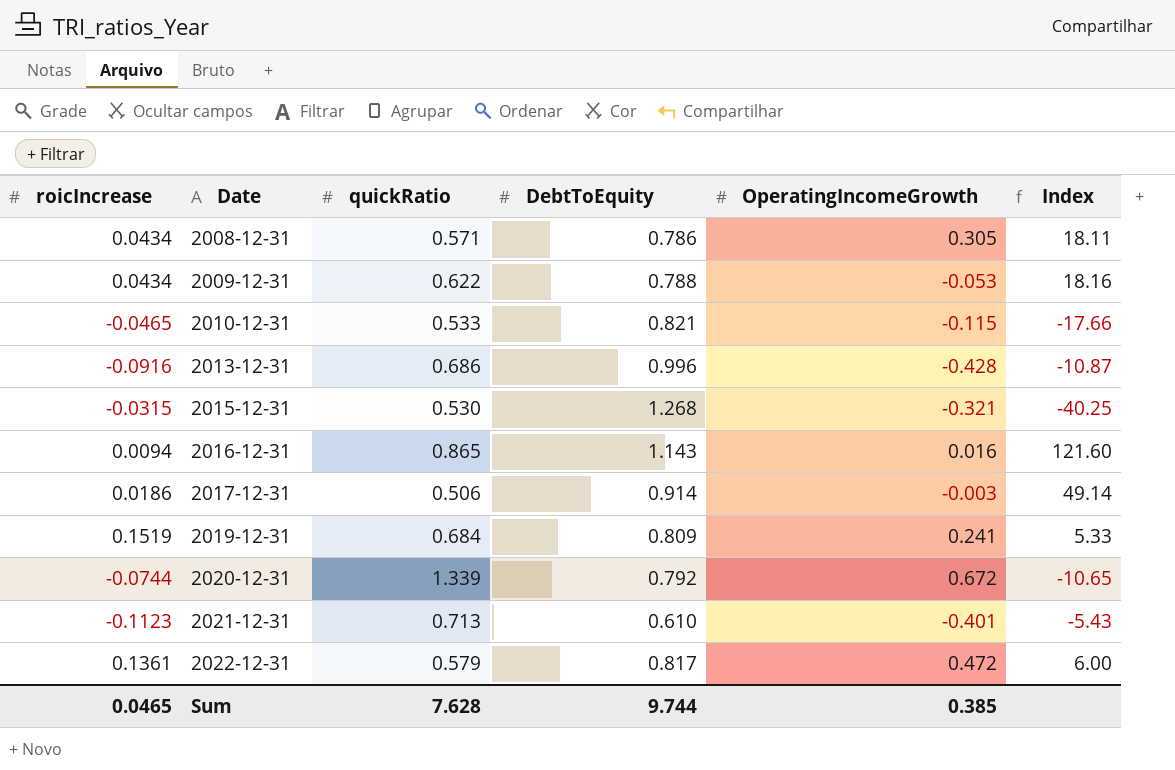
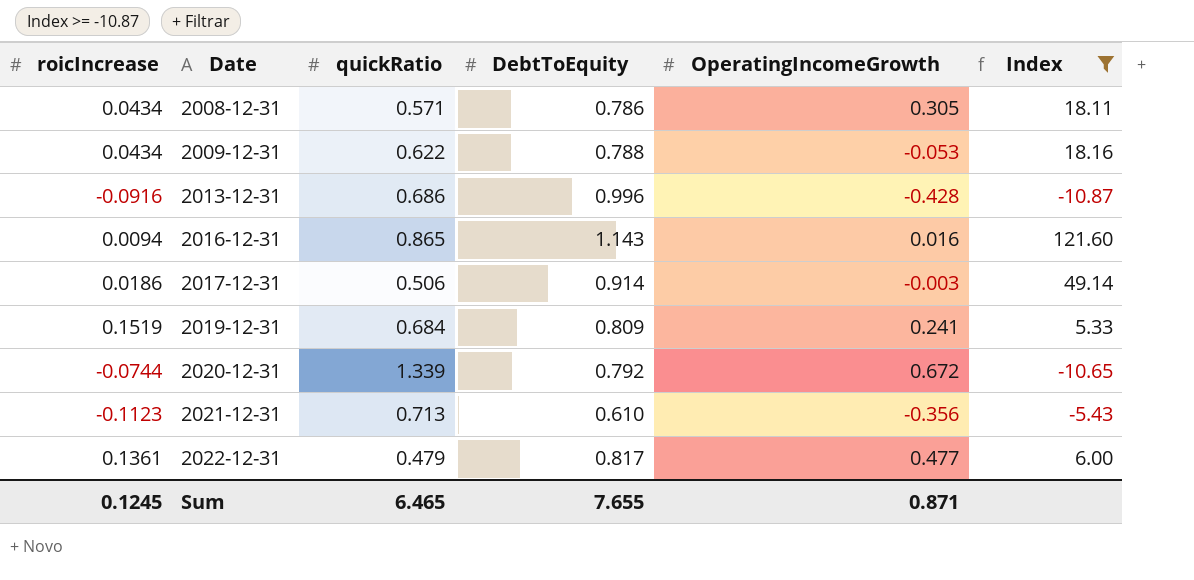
filter: none -> Index >= -10.87
2021-12-31 | OperatingIncomeGrowth: -0.401 -> -0.356
2022-12-31 | quickRatio: 0.579 -> 0.479
2022-12-31 | OperatingIncomeGrowth: 0.472 -> 0.477
Sum | roicIncrease: 0.0465 -> 0.1245
Sum | quickRatio: 7.628 -> 6.465
Sum | DebtToEquity: 9.744 -> 7.655
Sum | OperatingIncomeGrowth: 0.385 -> 0.871

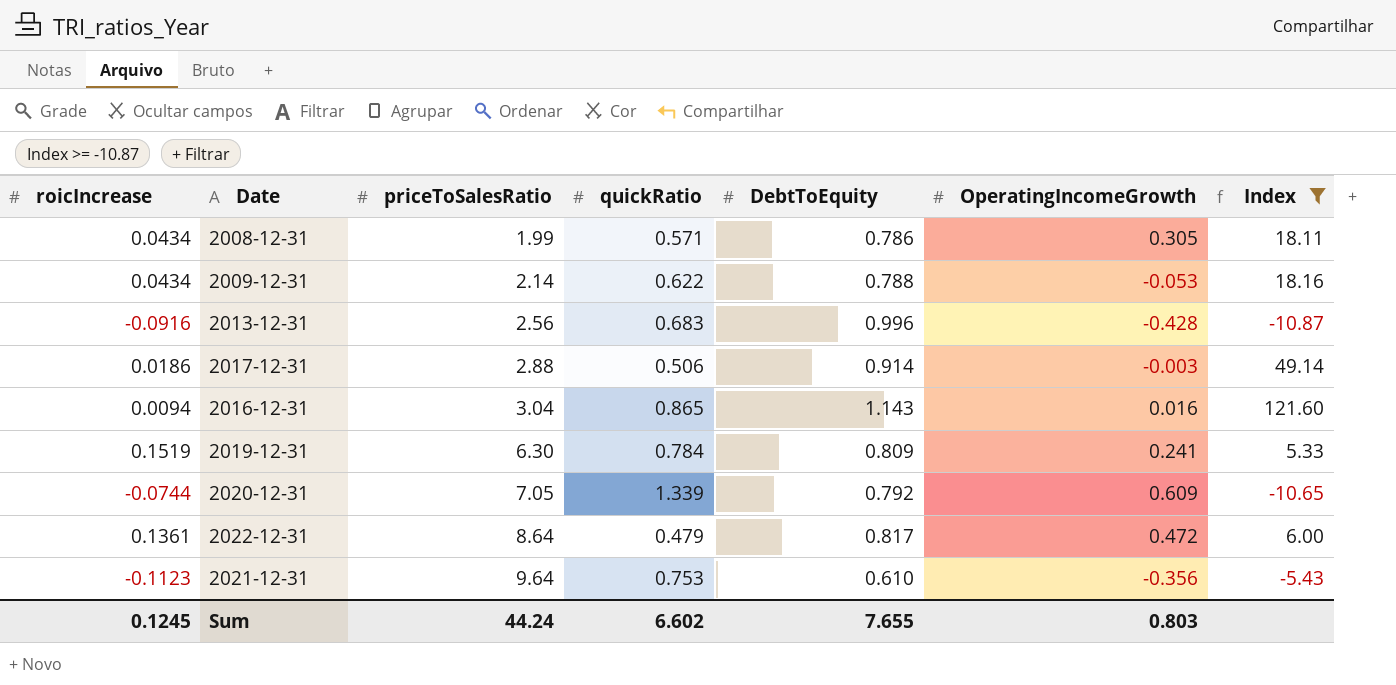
row order: Date ascending -> priceToSalesRatio ascending
column priceToSalesRatio | position: none -> 3
2013-12-31 | quickRatio: 0.686 -> 0.683
2019-12-31 | quickRatio: 0.684 -> 0.784
2020-12-31 | OperatingIncomeGrowth: 0.672 -> 0.609
2022-12-31 | OperatingIncomeGrowth: 0.477 -> 0.472
2021-12-31 | quickRatio: 0.713 -> 0.753
Sum | quickRatio: 6.465 -> 6.602
Sum | OperatingIncomeGrowth: 0.871 -> 0.803

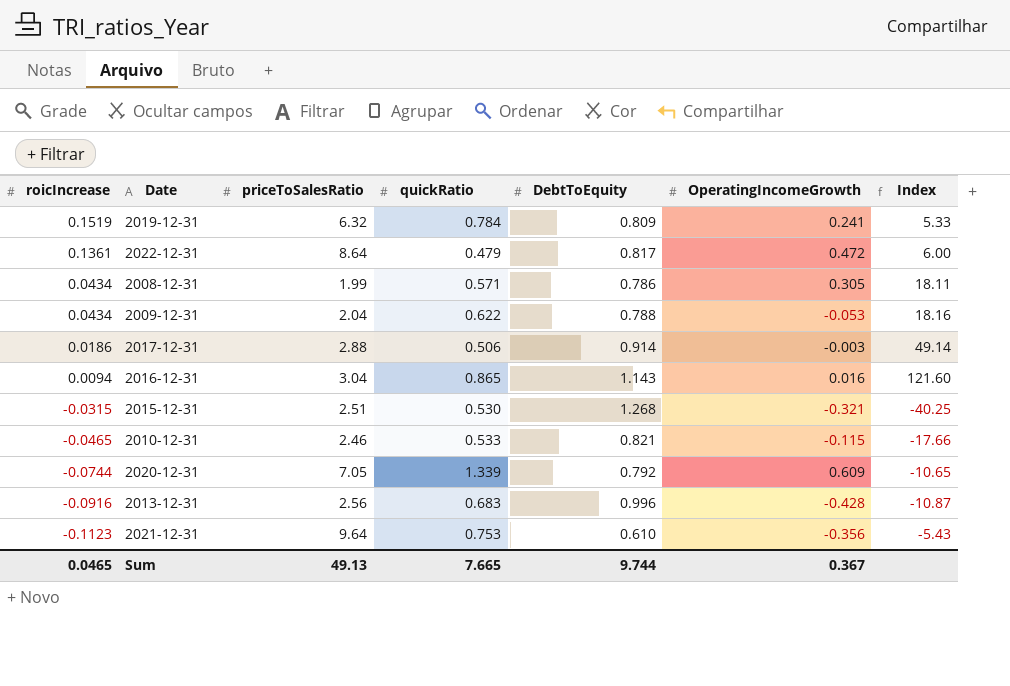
filter: Index >= -10.87 -> none
row order: priceToSalesRatio ascending -> roicIncrease descending
2019-12-31 | priceToSalesRatio: 6.30 -> 6.32
2009-12-31 | priceToSalesRatio: 2.14 -> 2.04
Sum | roicIncrease: 0.1245 -> 0.0465
Sum | priceToSalesRatio: 44.24 -> 49.13
Sum | quickRatio: 6.602 -> 7.665
Sum | DebtToEquity: 7.655 -> 9.744
Sum | OperatingIncomeGrowth: 0.803 -> 0.367

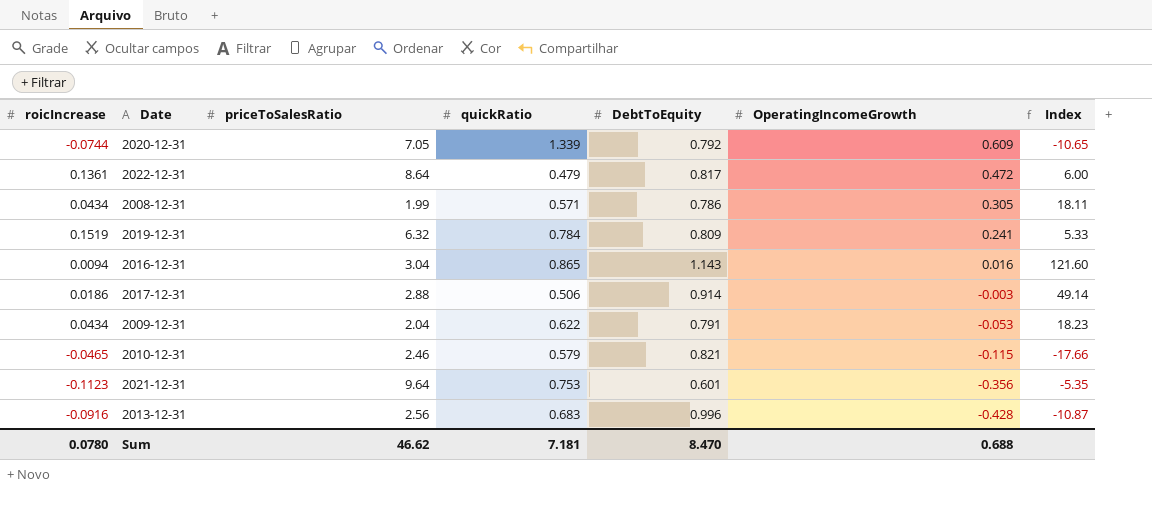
row order: roicIncrease descending -> OperatingIncomeGrowth descending
row 2015-12-31: -0.0315 | 2.51 | 0.530 | 1.268 | -0.321 | -40.25 -> none
2009-12-31 | DebtToEquity: 0.788 -> 0.791
2009-12-31 | Index: 18.16 -> 18.23
2010-12-31 | quickRatio: 0.533 -> 0.579
2021-12-31 | DebtToEquity: 0.610 -> 0.601
2021-12-31 | Index: -5.43 -> -5.35
Sum | roicIncrease: 0.0465 -> 0.0780
Sum | priceToSalesRatio: 49.13 -> 46.62
Sum | quickRatio: 7.665 -> 7.181
Sum | DebtToEquity: 9.744 -> 8.470
Sum | OperatingIncomeGrowth: 0.367 -> 0.688

